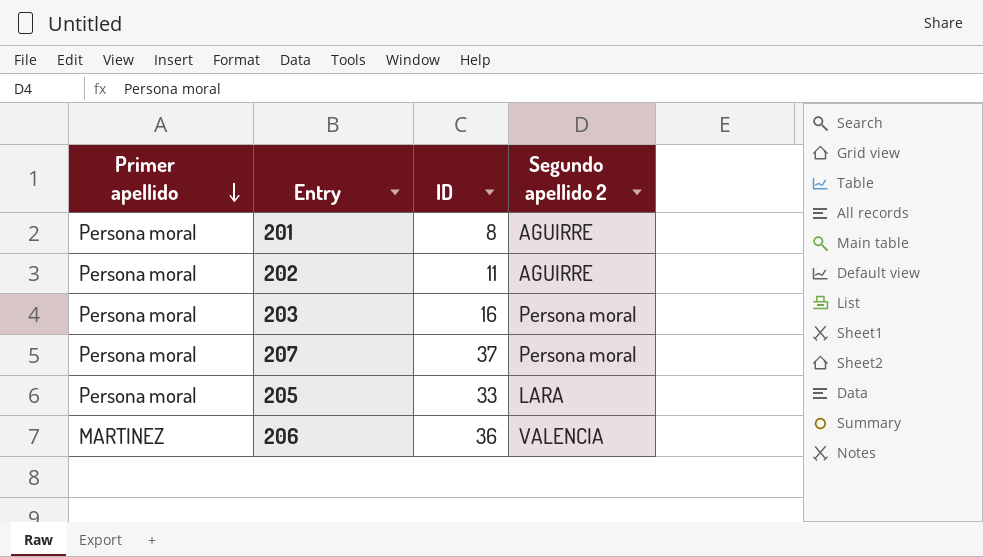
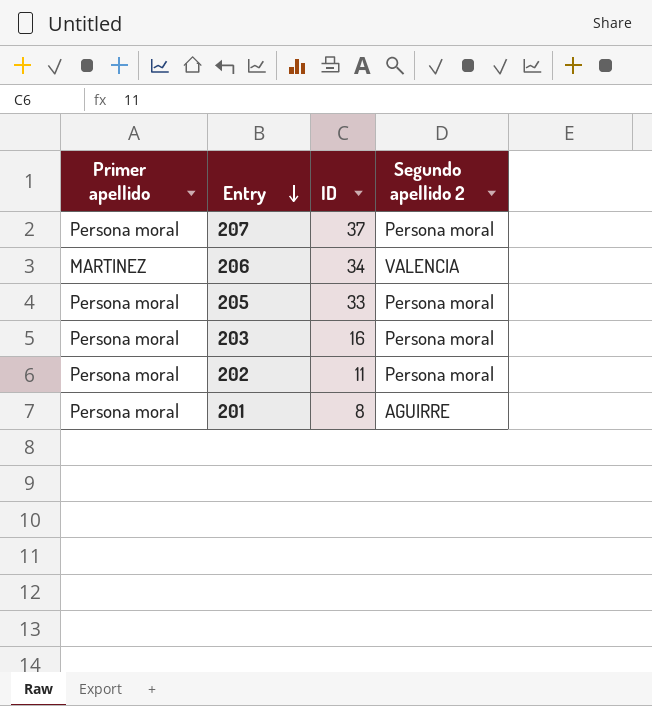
row order: Primer apellido descending -> Entry descending
206 | ID: 36 -> 34
205 | Segundo apellido 2: LARA -> Persona moral
202 | Segundo apellido 2: AGUIRRE -> Persona moral

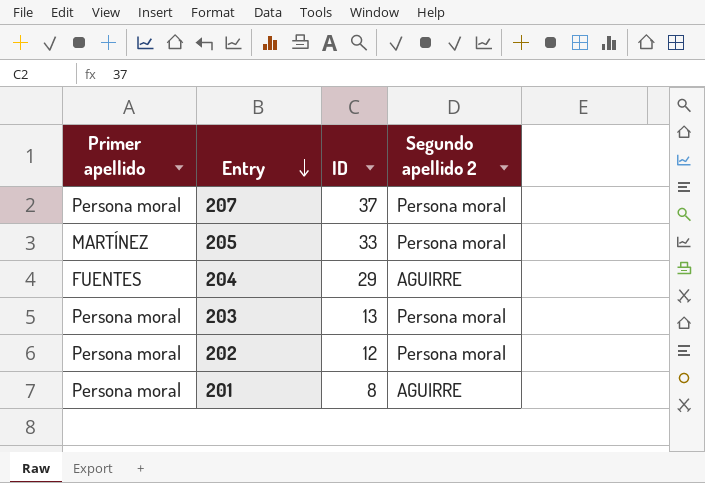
row 206: MARTINEZ | 34 | VALENCIA -> none
205 | Primer apellido: Persona moral -> MARTÍNEZ
row 204: none -> FUENTES | 29 | AGUIRRE
203 | ID: 16 -> 13
202 | ID: 11 -> 12

